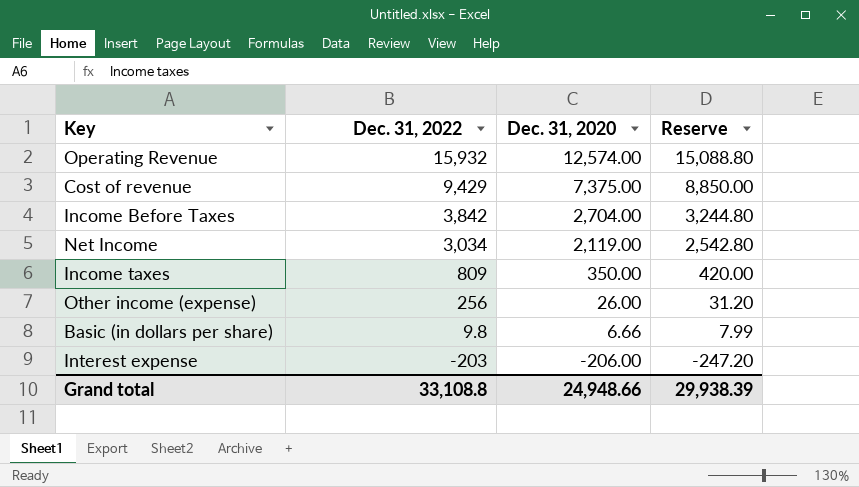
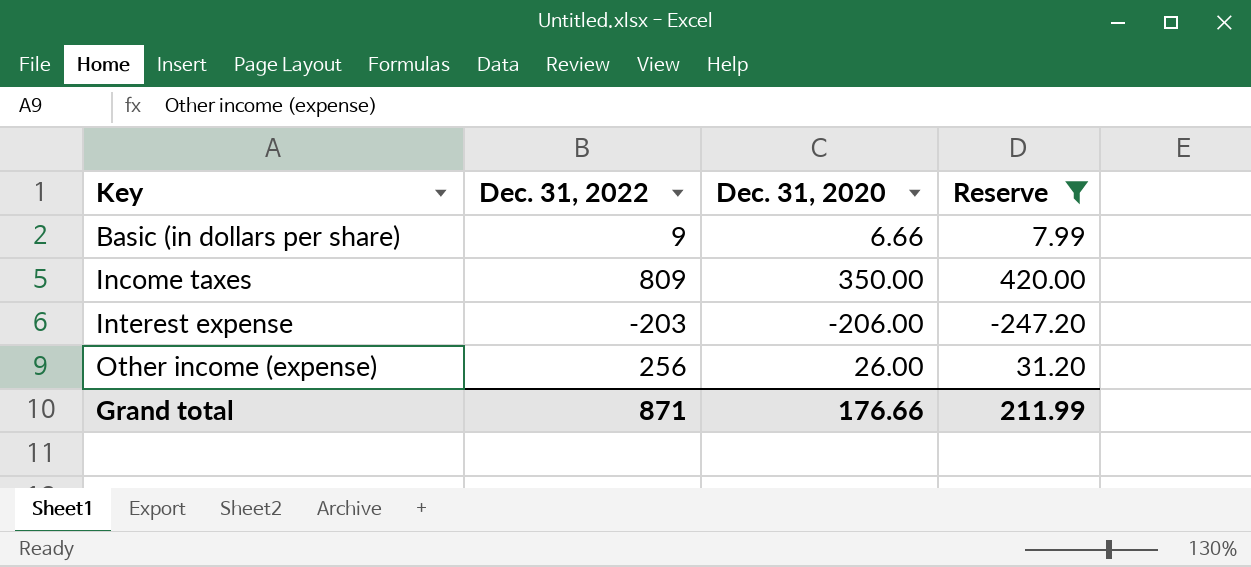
filter: none -> Reserve <= 420.00
row order: Dec. 31, 2022 descending -> Key ascending
Basic (in dollars per share) | Dec. 31, 2022: 9.8 -> 9
Grand total | Dec. 31, 2022: 33,108.8 -> 871
Grand total | Dec. 31, 2020: 24,948.66 -> 176.66
Grand total | Reserve: 29,938.39 -> 211.99

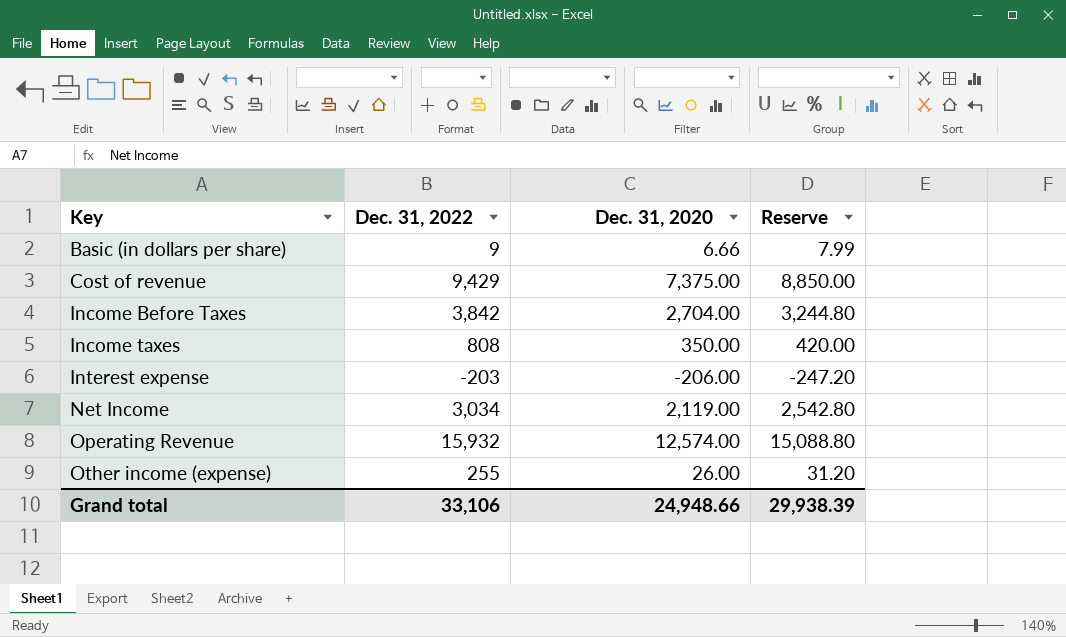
filter: Reserve <= 420.00 -> none
Income taxes | Dec. 31, 2022: 809 -> 808
Other income (expense) | Dec. 31, 2022: 256 -> 255
Grand total | Dec. 31, 2022: 871 -> 33,106
Grand total | Dec. 31, 2020: 176.66 -> 24,948.66
Grand total | Reserve: 211.99 -> 29,938.39

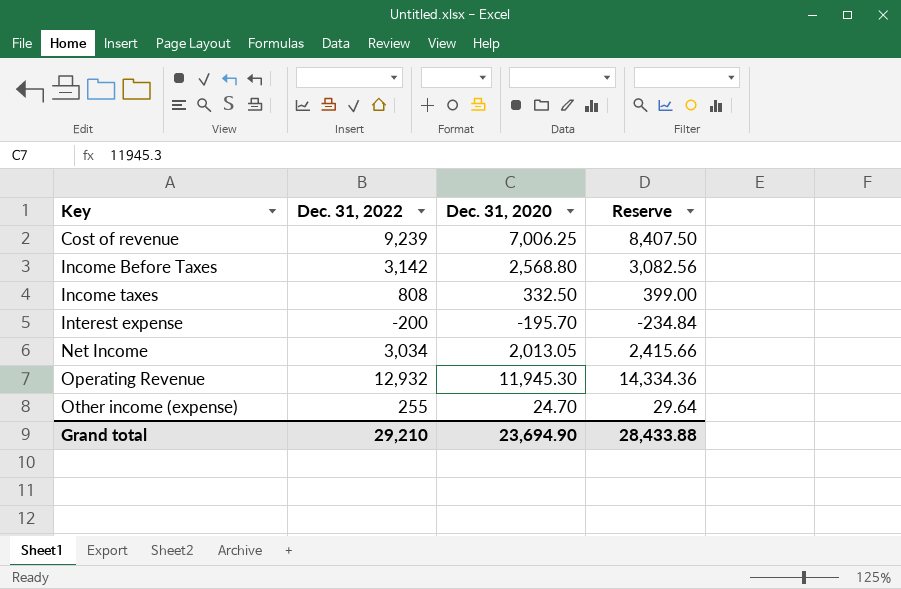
row Basic (in dollars per share): 9 | 6.66 | 7.99 -> none
Cost of revenue | Dec. 31, 2022: 9,429 -> 9,239
Cost of revenue | Dec. 31, 2020: 7,375.00 -> 7,006.25
Cost of revenue | Reserve: 8,850.00 -> 8,407.50
Income Before Taxes | Dec. 31, 2022: 3,842 -> 3,142
Income Before Taxes | Dec. 31, 2020: 2,704.00 -> 2,568.80
Income Before Taxes | Reserve: 3,244.80 -> 3,082.56
Income taxes | Dec. 31, 2020: 350.00 -> 332.50
Income taxes | Reserve: 420.00 -> 399.00
Interest expense | Dec. 31, 2022: -203 -> -200
Interest expense | Dec. 31, 2020: -206.00 -> -195.70
Interest expense | Reserve: -247.20 -> -234.84
Net Income | Dec. 31, 2020: 2,119.00 -> 2,013.05
Net Income | Reserve: 2,542.80 -> 2,415.66
Operating Revenue | Dec. 31, 2022: 15,932 -> 12,932
Operating Revenue | Dec. 31, 2020: 12,574.00 -> 11,945.30
Operating Revenue | Reserve: 15,088.80 -> 14,334.36
Other income (expense) | Dec. 31, 2020: 26.00 -> 24.70
Other income (expense) | Reserve: 31.20 -> 29.64
Grand total | Dec. 31, 2022: 33,106 -> 29,210
Grand total | Dec. 31, 2020: 24,948.66 -> 23,694.90
Grand total | Reserve: 29,938.39 -> 28,433.88

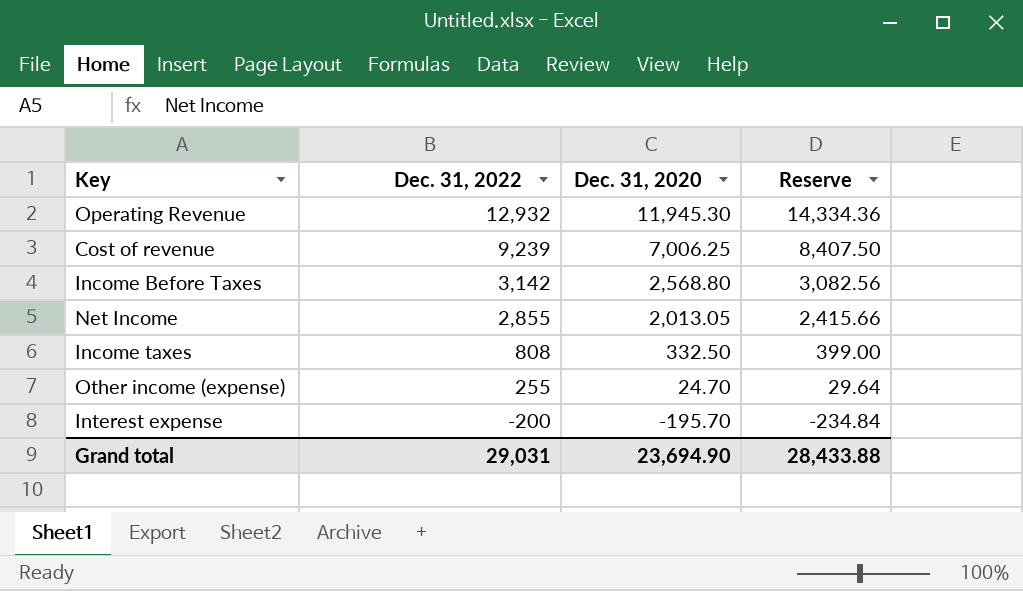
row order: Key ascending -> Dec. 31, 2022 descending
Net Income | Dec. 31, 2022: 3,034 -> 2,855
Grand total | Dec. 31, 2022: 29,210 -> 29,031

